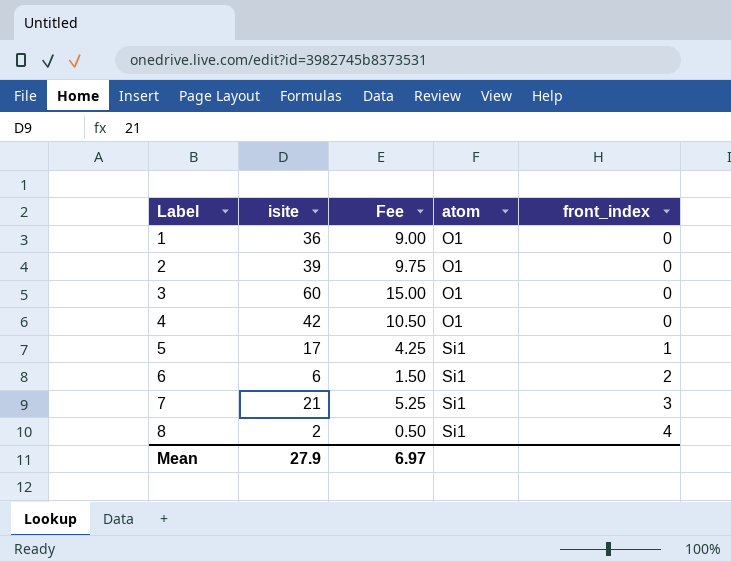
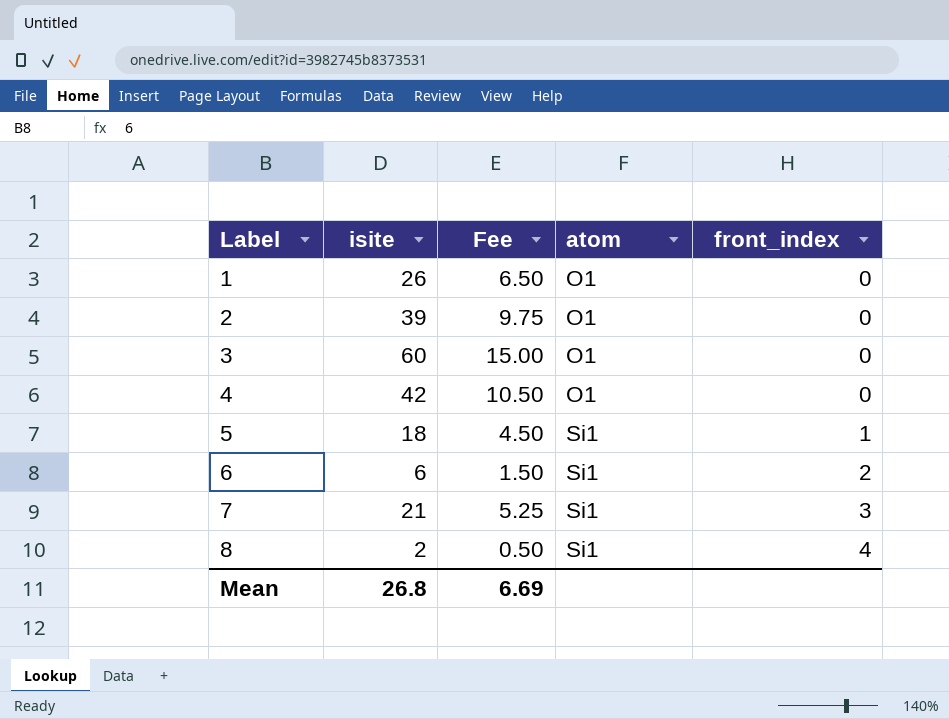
1 | isite: 36 -> 26
1 | Fee: 9.00 -> 6.50
5 | isite: 17 -> 18
5 | Fee: 4.25 -> 4.50
Mean | isite: 27.9 -> 26.8
Mean | Fee: 6.97 -> 6.69

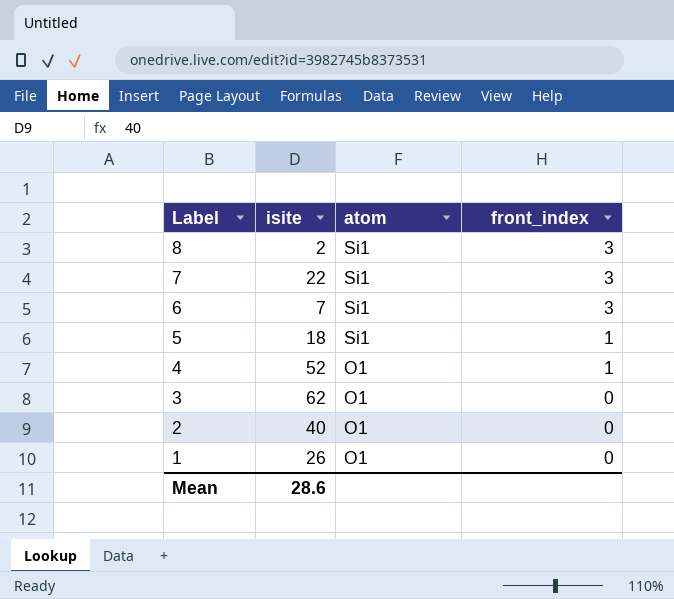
row order: Label ascending -> Label descending
column Fee | formula: [isite] * 0.25 -> none
8 | front_index: 4 -> 3
7 | isite: 21 -> 22
6 | isite: 6 -> 7
6 | front_index: 2 -> 3
4 | isite: 42 -> 52
4 | front_index: 0 -> 1
3 | isite: 60 -> 62
2 | isite: 39 -> 40
Mean | isite: 26.8 -> 28.6

